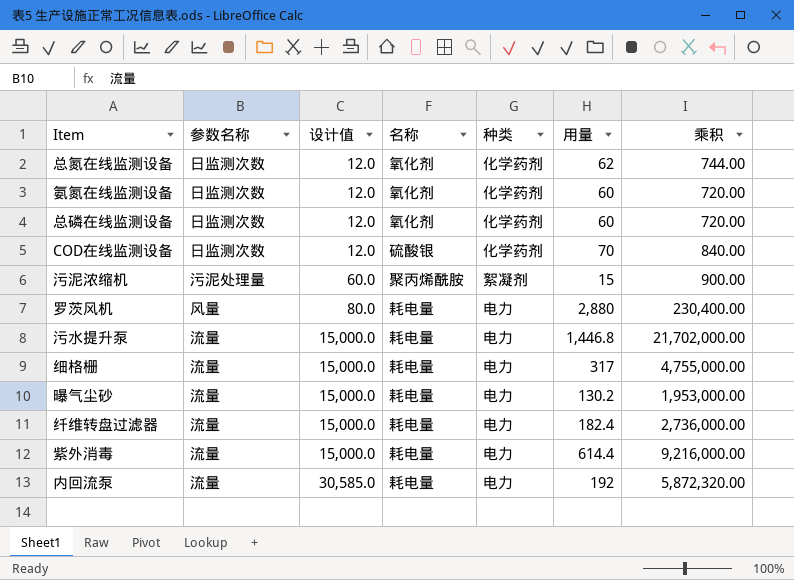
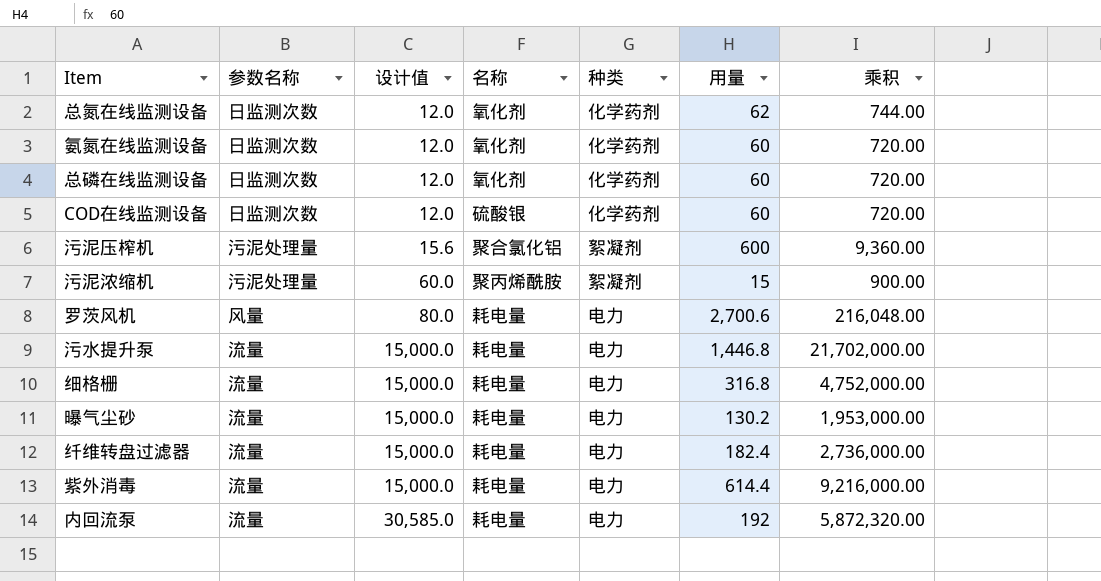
COD在线监测设备 | 用量: 70 -> 60
COD在线监测设备 | 乘积: 840.00 -> 720.00
row 污泥压榨机: none -> 污泥处理量 | 15.6 | 聚合氯化铝 | 絮凝剂 | 600 | 9,360.00
罗茨风机 | 用量: 2,880 -> 2,700.6
罗茨风机 | 乘积: 230,400.00 -> 216,048.00
细格栅 | 用量: 317 -> 316.8
细格栅 | 乘积: 4,755,000.00 -> 4,752,000.00

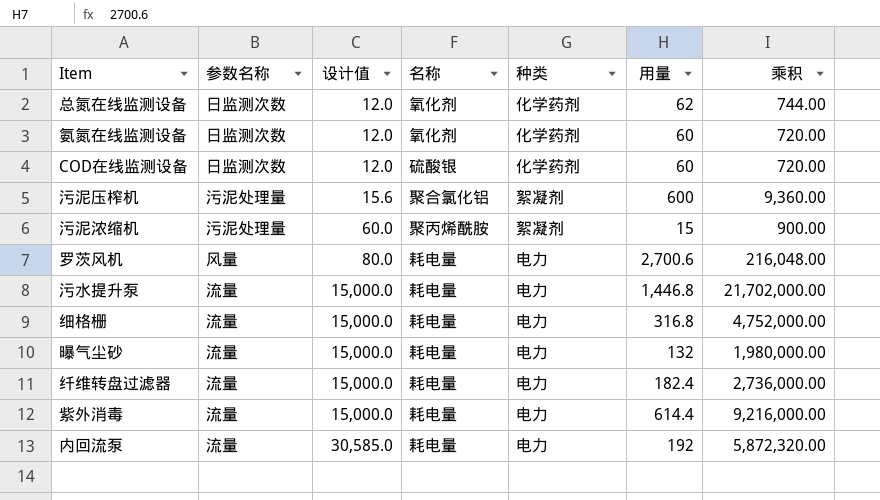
row 总磷在线监测设备: 日监测次数 | 12.0 | 氧化剂 | 化学药剂 | 60 | 720.00 -> none
曝气尘砂 | 用量: 130.2 -> 132
曝气尘砂 | 乘积: 1,953,000.00 -> 1,980,000.00

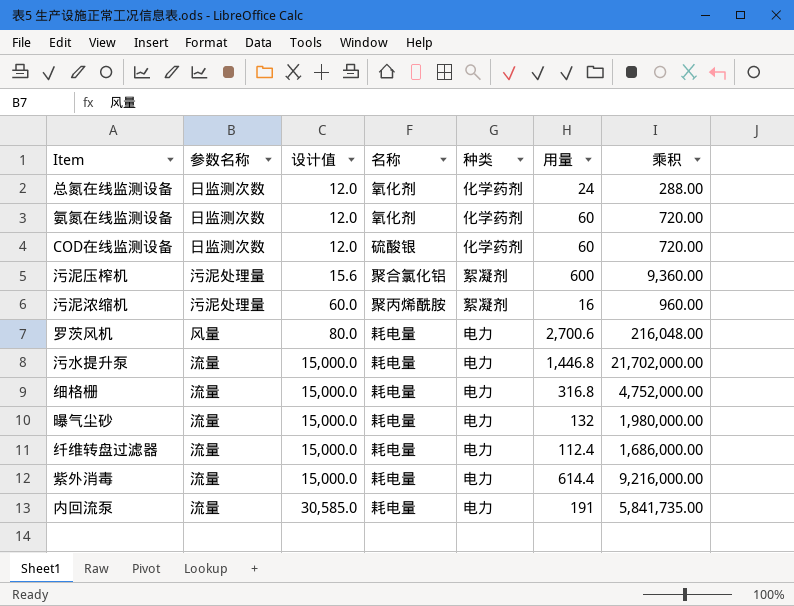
总氮在线监测设备 | 用量: 62 -> 24
总氮在线监测设备 | 乘积: 744.00 -> 288.00
污泥浓缩机 | 用量: 15 -> 16
污泥浓缩机 | 乘积: 900.00 -> 960.00
纤维转盘过滤器 | 用量: 182.4 -> 112.4
纤维转盘过滤器 | 乘积: 2,736,000.00 -> 1,686,000.00
内回流泵 | 用量: 192 -> 191
内回流泵 | 乘积: 5,872,320.00 -> 5,841,735.00

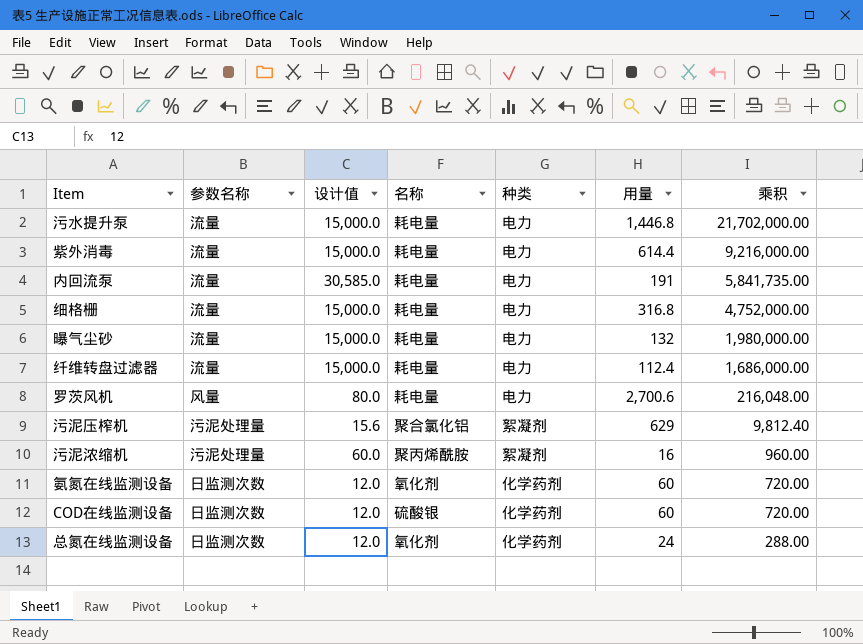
row order: 设计值 ascending -> 乘积 descending
污泥压榨机 | 用量: 600 -> 629
污泥压榨机 | 乘积: 9,360.00 -> 9,812.40

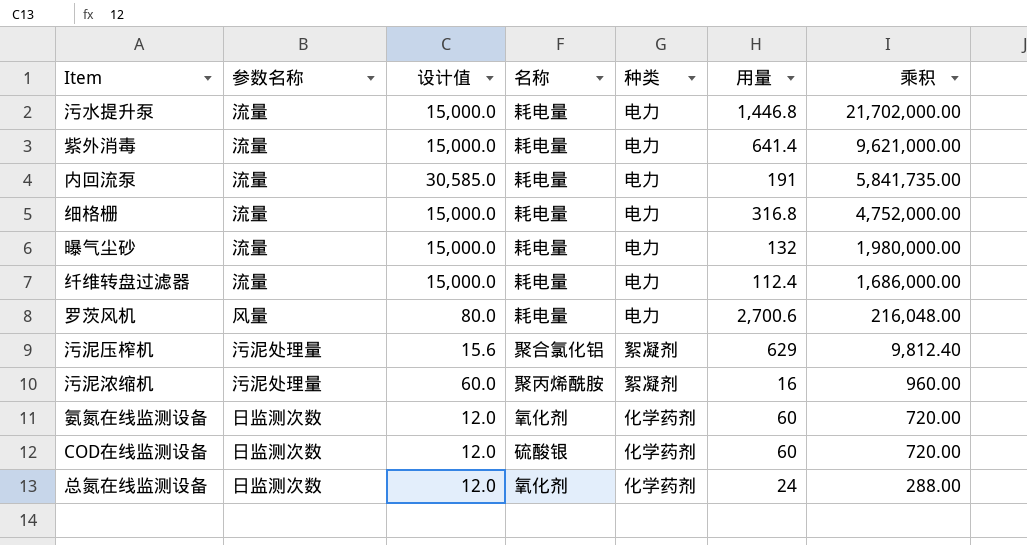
紫外消毒 | 用量: 614.4 -> 641.4
紫外消毒 | 乘积: 9,216,000.00 -> 9,621,000.00

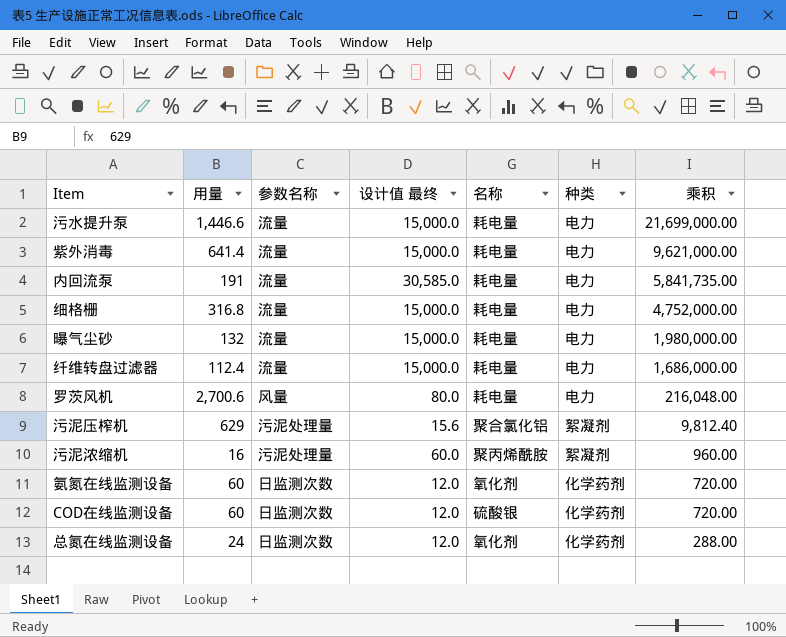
column 用量 | position: 6 -> 2
column name: 设计值 -> 设计值 最终
污水提升泵 | 用量: 1,446.8 -> 1,446.6
污水提升泵 | 乘积: 21,702,000.00 -> 21,699,000.00

